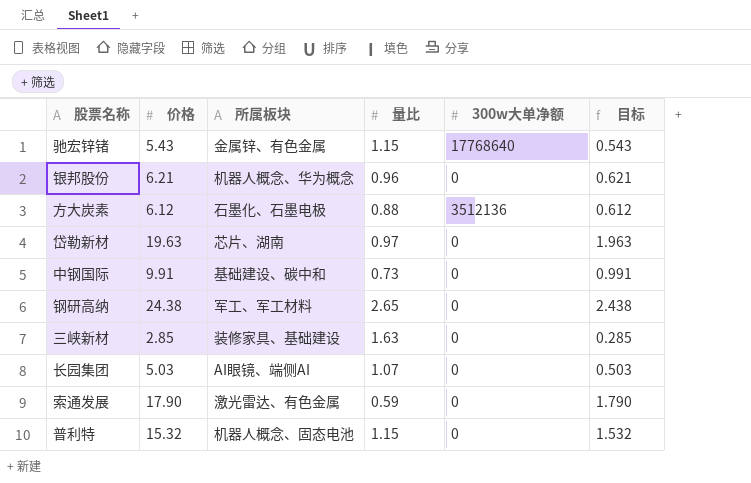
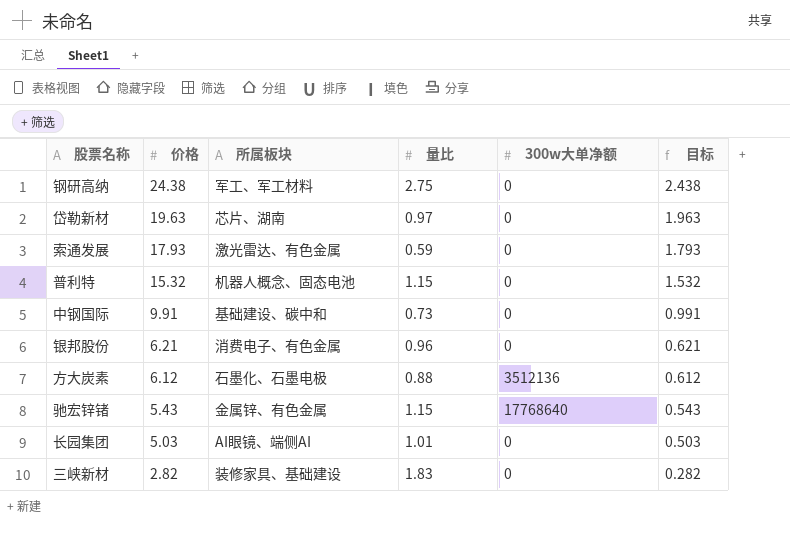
row order: none -> 价格 descending
钢研高纳 | 量比: 2.65 -> 2.75
索通发展 | 价格: 17.90 -> 17.93
索通发展 | 目标: 1.790 -> 1.793
银邦股份 | 所属板块: 机器人概念、华为概念 -> 消费电子、有色金属
长园集团 | 量比: 1.07 -> 1.01
三峡新材 | 价格: 2.85 -> 2.82
三峡新材 | 量比: 1.63 -> 1.83
三峡新材 | 目标: 0.285 -> 0.282

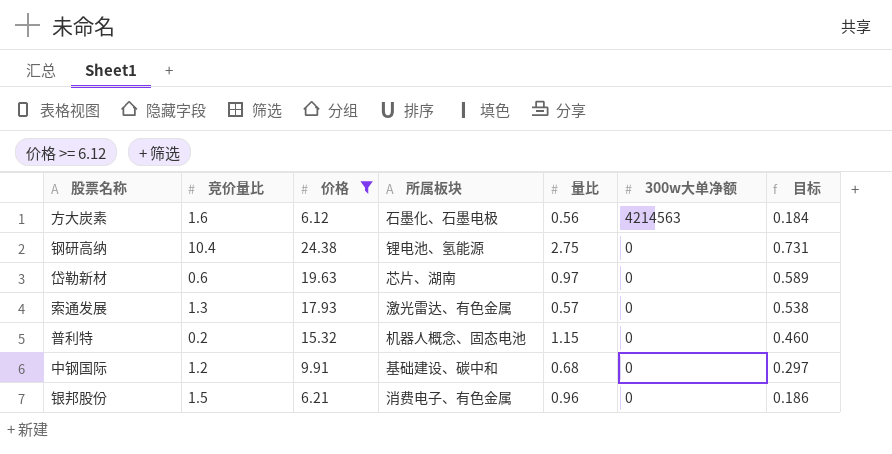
filter: none -> 价格 >= 6.12
row order: 价格 descending -> 300w大单净额 descending
column 竞价量比 | position: none -> 2
column 目标 | formula: [价格] * 0.1 -> [价格] * 0.03
方大炭素 | 量比: 0.88 -> 0.56
方大炭素 | 300w大单净额: 3512136 -> 4214563
钢研高纳 | 所属板块: 军工、军工材料 -> 锂电池、氢能源
索通发展 | 量比: 0.59 -> 0.57
中钢国际 | 量比: 0.73 -> 0.68

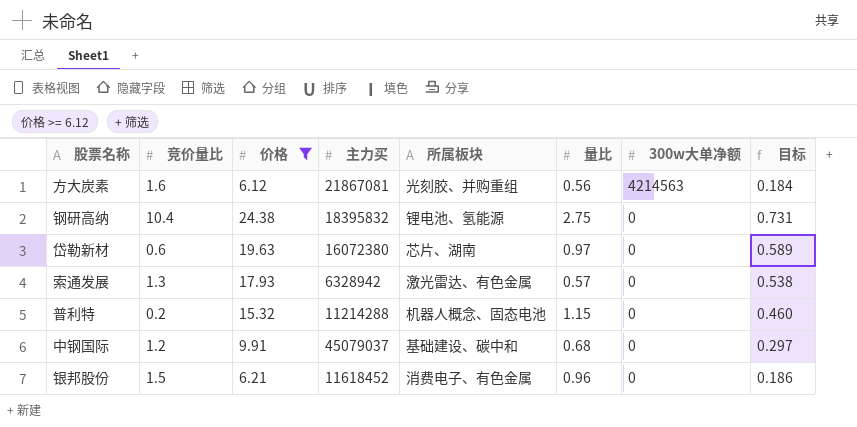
column 主力买 | position: none -> 4
方大炭素 | 所属板块: 石墨化、石墨电极 -> 光刻胶、并购重组

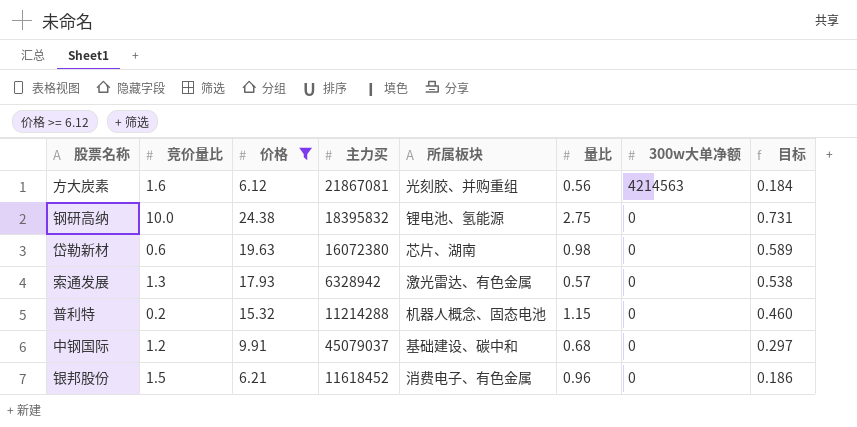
钢研高纳 | 竞价量比: 10.4 -> 10.0
岱勒新材 | 量比: 0.97 -> 0.98

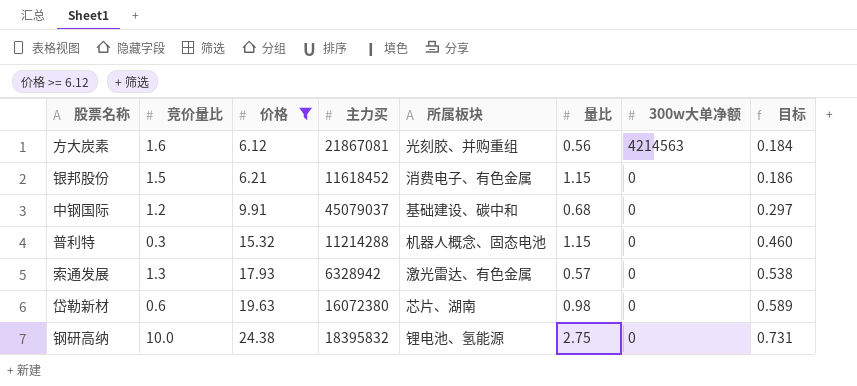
row order: 300w大单净额 descending -> 价格 ascending
银邦股份 | 量比: 0.96 -> 1.15
普利特 | 竞价量比: 0.2 -> 0.3

